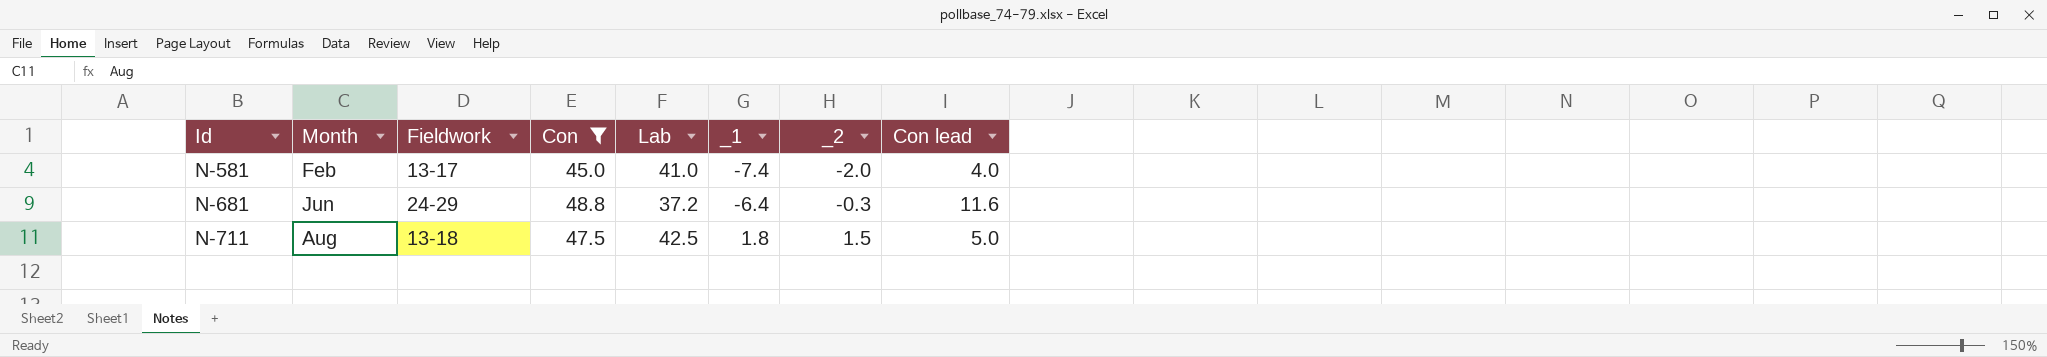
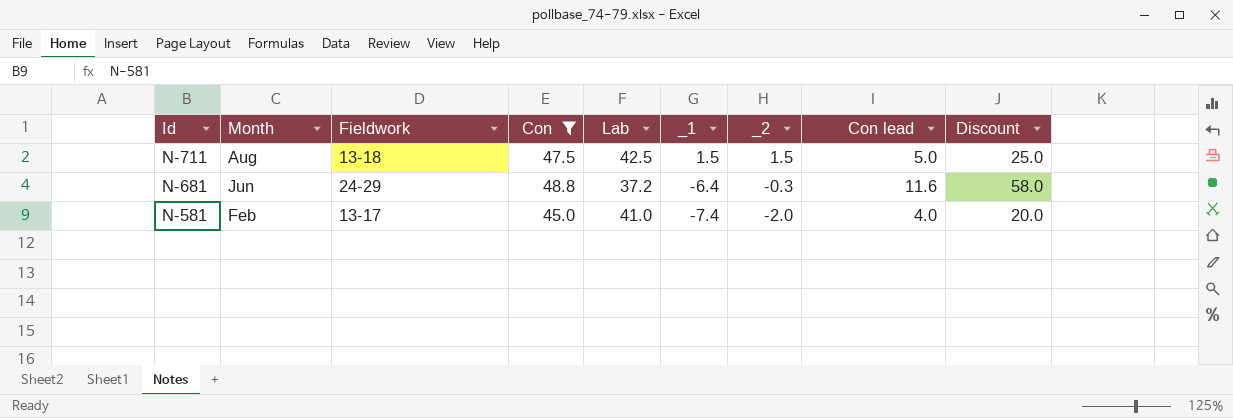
row order: Id ascending -> Id descending
column Discount | formula: none -> [Con lead] * 5
N-711 | _1: 1.8 -> 1.5

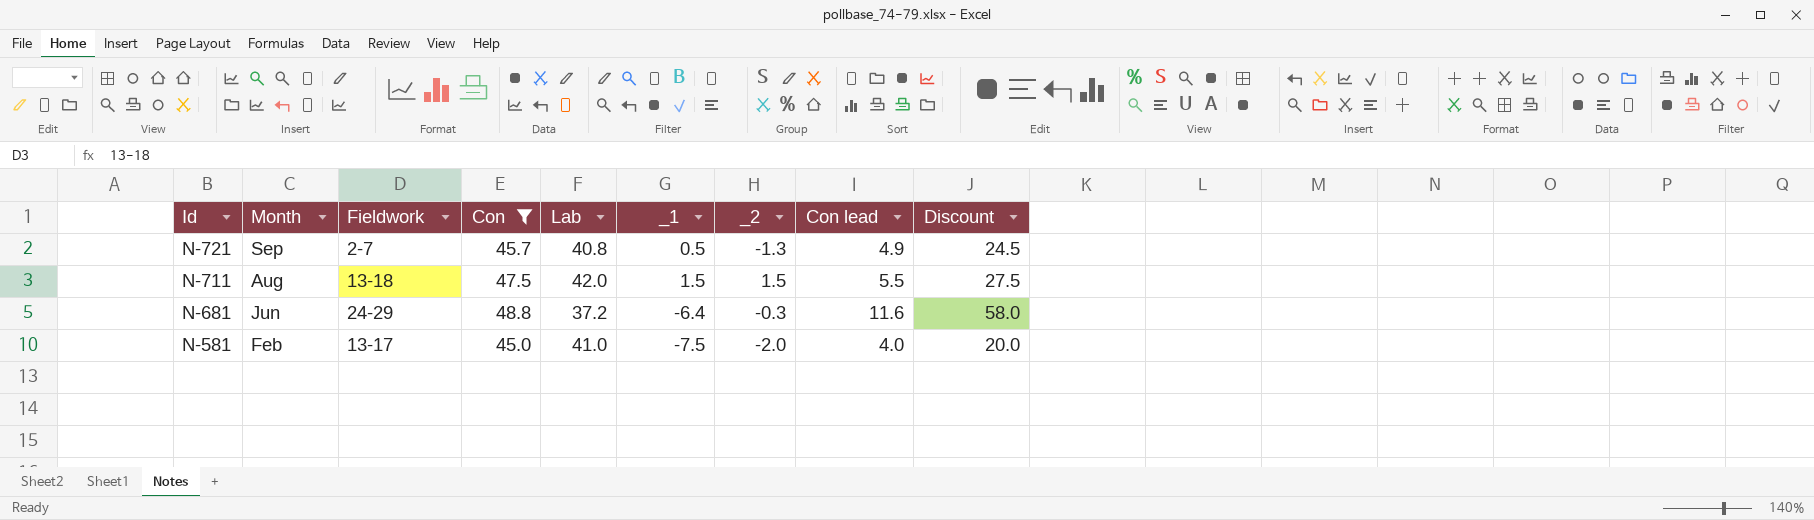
row N-721: none -> Sep | 2-7 | 45.7 | 40.8 | 0.5 | -1.3 | 4.9 | 24.5
N-711 | Lab: 42.5 -> 42.0
N-711 | Con lead: 5.0 -> 5.5
N-711 | Discount: 25.0 -> 27.5
N-581 | _1: -7.4 -> -7.5

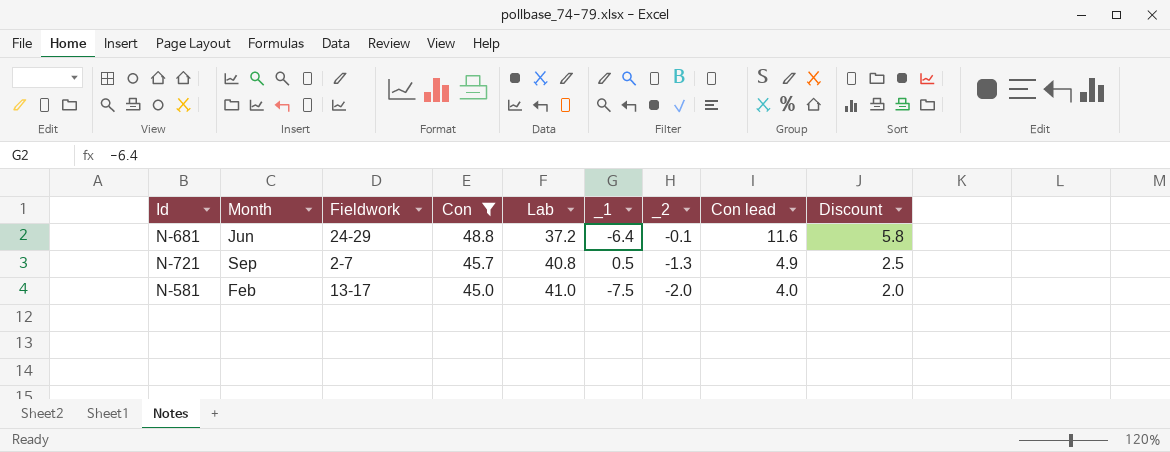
row order: Id descending -> Con descending
column Discount | formula: [Con lead] * 5 -> [Con lead] * 0.5
row N-711: Aug | 13-18 | 47.5 | 42.0 | 1.5 | 1.5 | 5.5 | 27.5 -> none
N-681 | _2: -0.3 -> -0.1

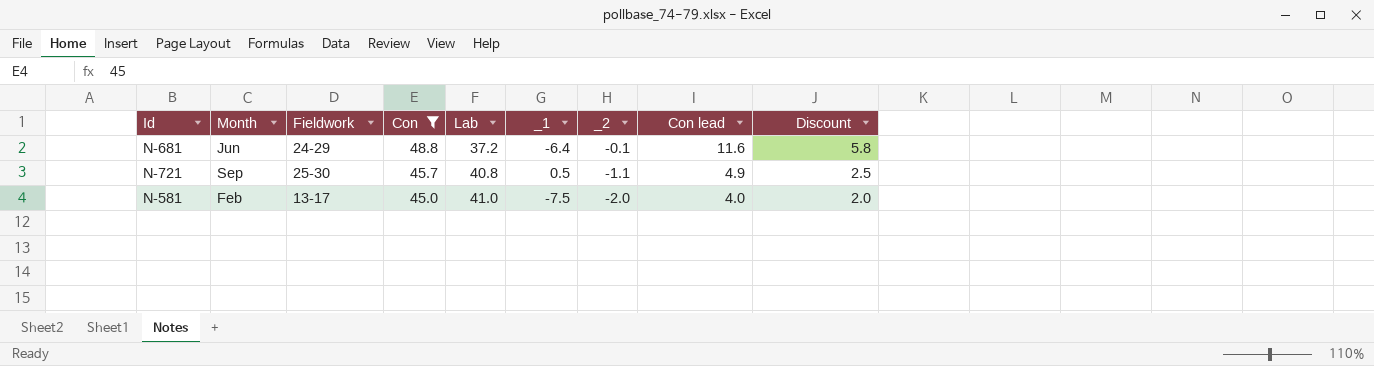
N-721 | Fieldwork: 2-7 -> 25-30
N-721 | _2: -1.3 -> -1.1

